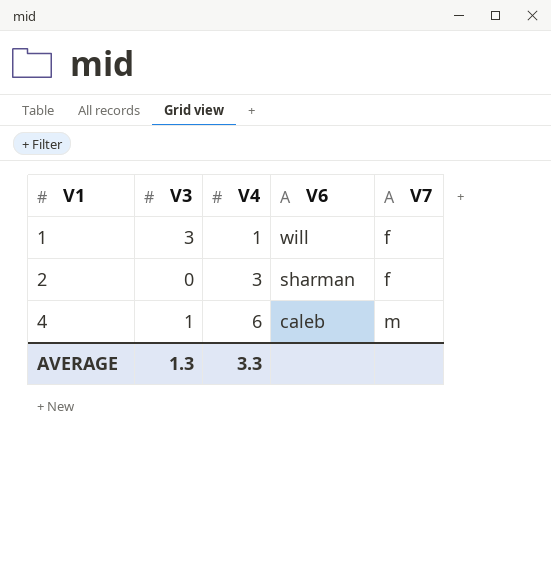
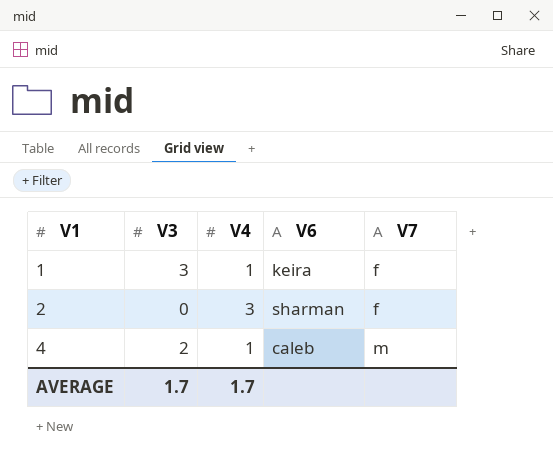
1 | V6: will -> keira
4 | V3: 1 -> 2
4 | V4: 6 -> 1
AVERAGE | V3: 1.3 -> 1.7
AVERAGE | V4: 3.3 -> 1.7

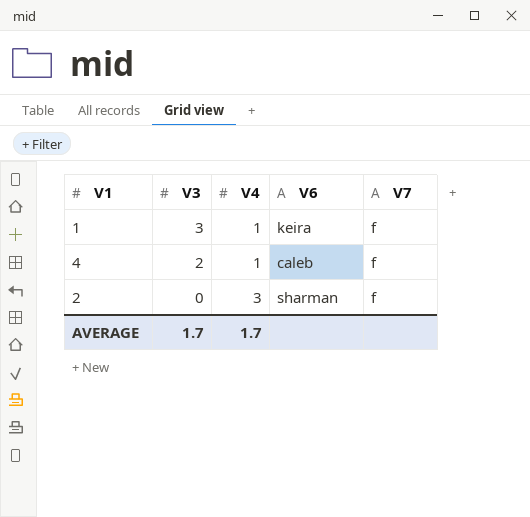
row order: V1 ascending -> V3 descending
4 | V7: m -> f

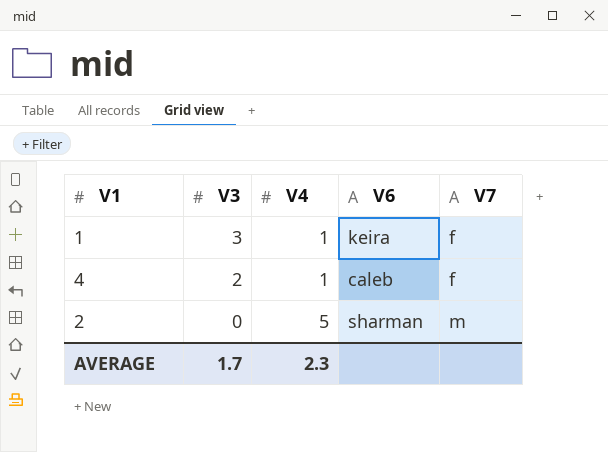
2 | V4: 3 -> 5
2 | V7: f -> m
AVERAGE | V4: 1.7 -> 2.3

